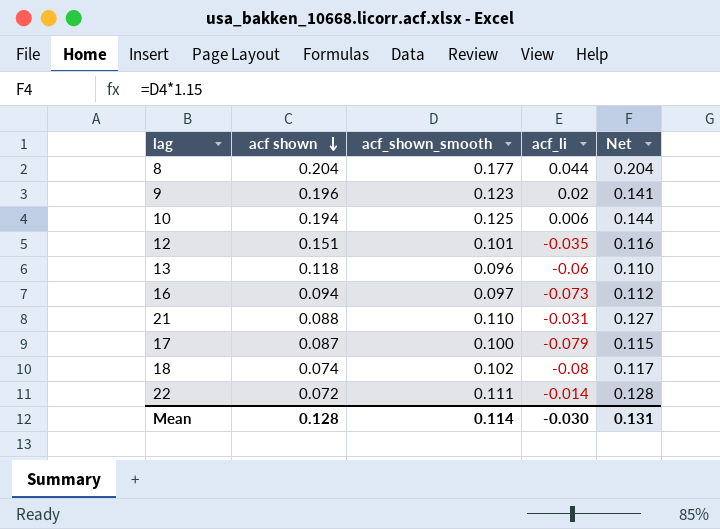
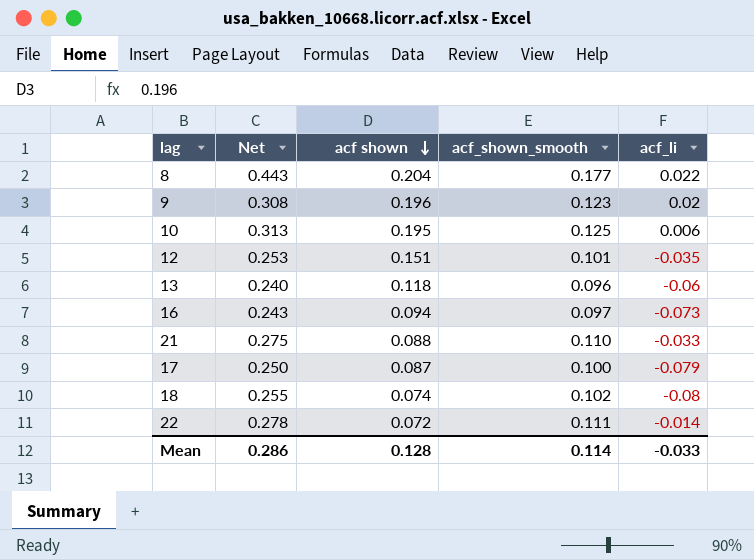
column Net | formula: [acf_shown_smooth] * 1.15 -> [acf_shown_smooth] * 2.5
column Net | position: 5 -> 2
8 | acf_li: 0.044 -> 0.022
10 | acf shown: 0.194 -> 0.195
21 | acf_li: -0.031 -> -0.033
Mean | Net: 0.131 -> 0.286
Mean | acf_li: -0.030 -> -0.033

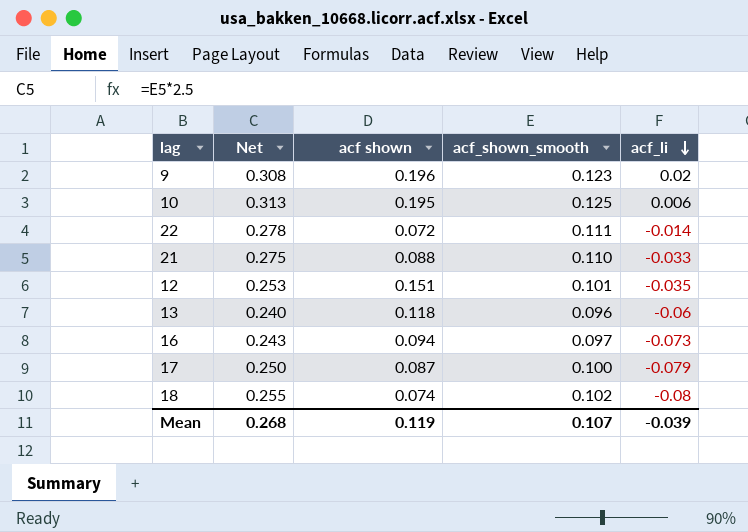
row order: acf shown descending -> acf_li descending
row 8: 0.443 | 0.204 | 0.177 | 0.022 -> none
Mean | Net: 0.286 -> 0.268
Mean | acf shown: 0.128 -> 0.119
Mean | acf_shown_smooth: 0.114 -> 0.107
Mean | acf_li: -0.033 -> -0.039

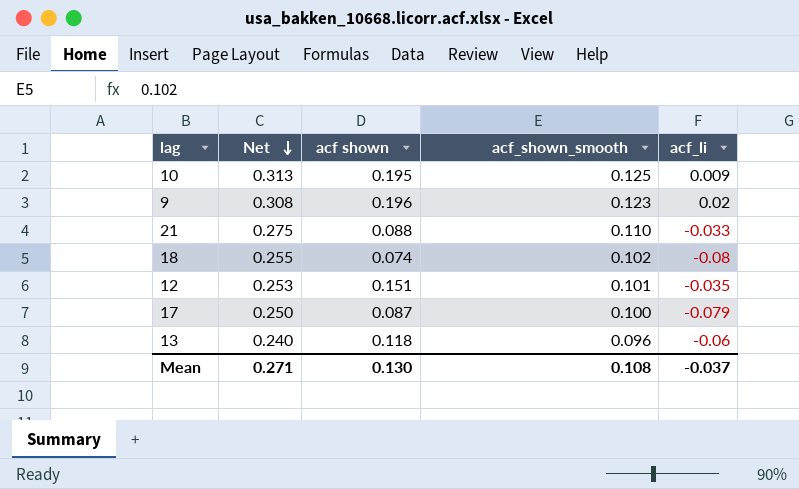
row order: acf_li descending -> Net descending
row 22: 0.278 | 0.072 | 0.111 | -0.014 -> none
row 16: 0.243 | 0.094 | 0.097 | -0.073 -> none
10 | acf_li: 0.006 -> 0.009
Mean | Net: 0.268 -> 0.271
Mean | acf shown: 0.119 -> 0.130
Mean | acf_shown_smooth: 0.107 -> 0.108
Mean | acf_li: -0.039 -> -0.037

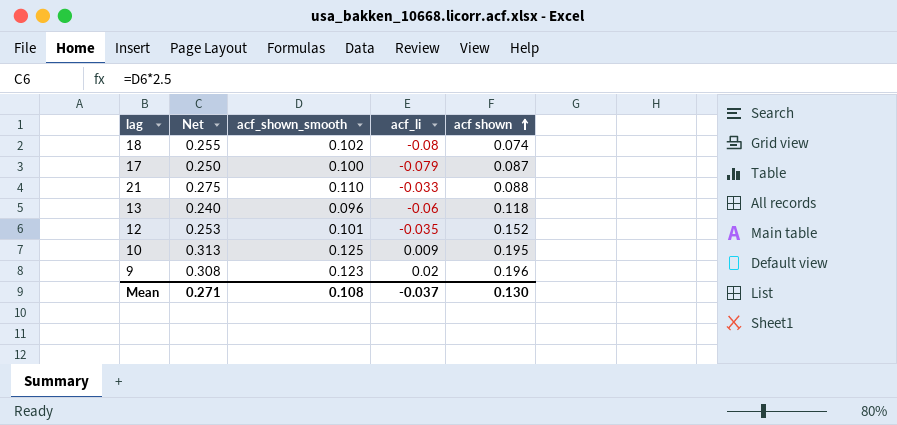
row order: Net descending -> acf shown ascending
column acf shown | position: 3 -> 5
12 | acf shown: 0.151 -> 0.152

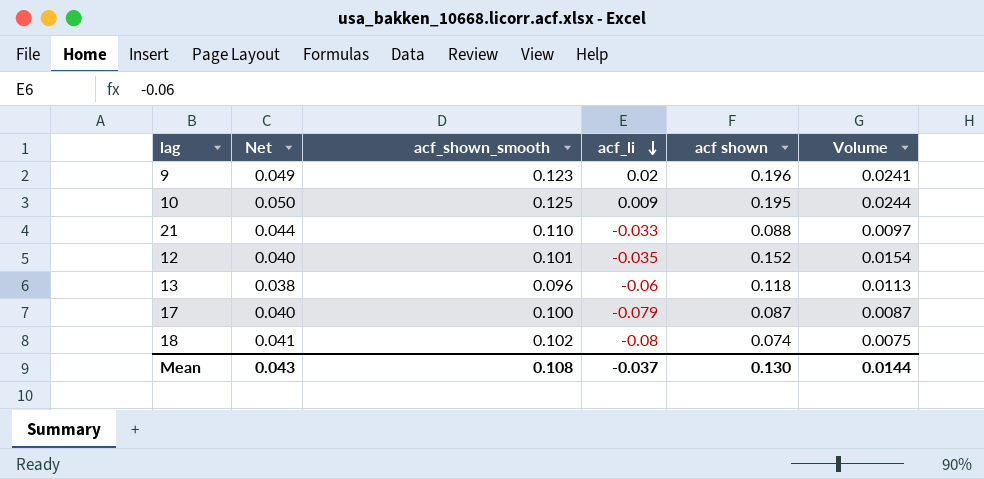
row order: acf shown ascending -> acf_li descending
column Net | formula: [acf_shown_smooth] * 2.5 -> [acf_shown_smooth] * 0.4
column Volume | formula: none -> [acf_shown_smooth] * [acf shown]
Mean | Net: 0.271 -> 0.043

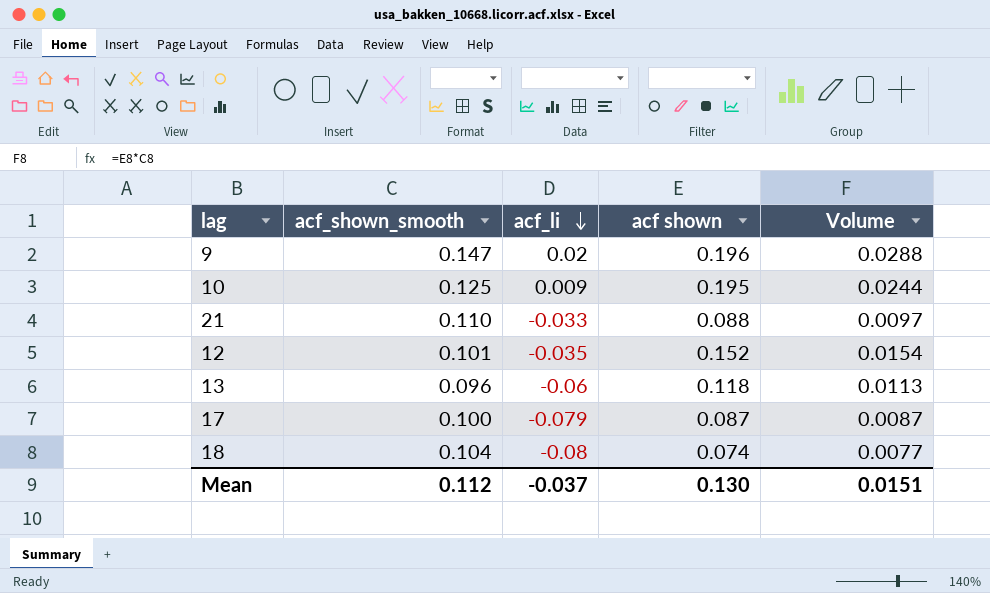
column Net | formula: [acf_shown_smooth] * 0.4 -> none
9 | acf_shown_smooth: 0.123 -> 0.147
9 | Volume: 0.0241 -> 0.0288
18 | acf_shown_smooth: 0.102 -> 0.104
18 | Volume: 0.0075 -> 0.0077
Mean | acf_shown_smooth: 0.108 -> 0.112
Mean | Volume: 0.0144 -> 0.0151

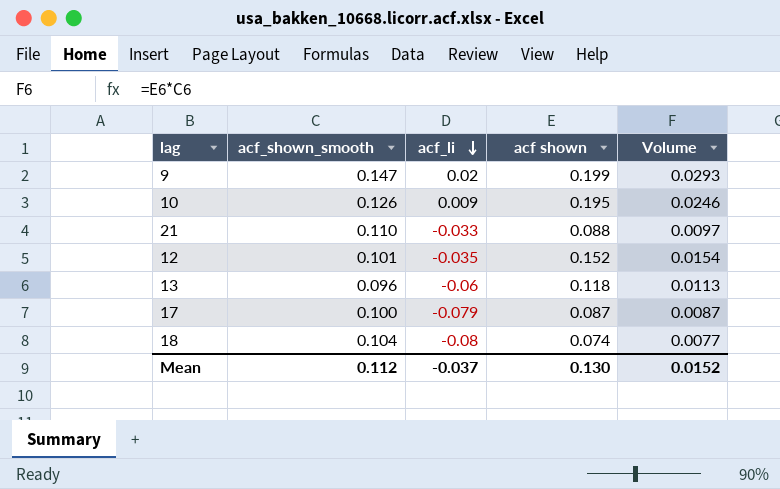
9 | acf shown: 0.196 -> 0.199
9 | Volume: 0.0288 -> 0.0293
10 | acf_shown_smooth: 0.125 -> 0.126
10 | Volume: 0.0244 -> 0.0246
Mean | Volume: 0.0151 -> 0.0152

